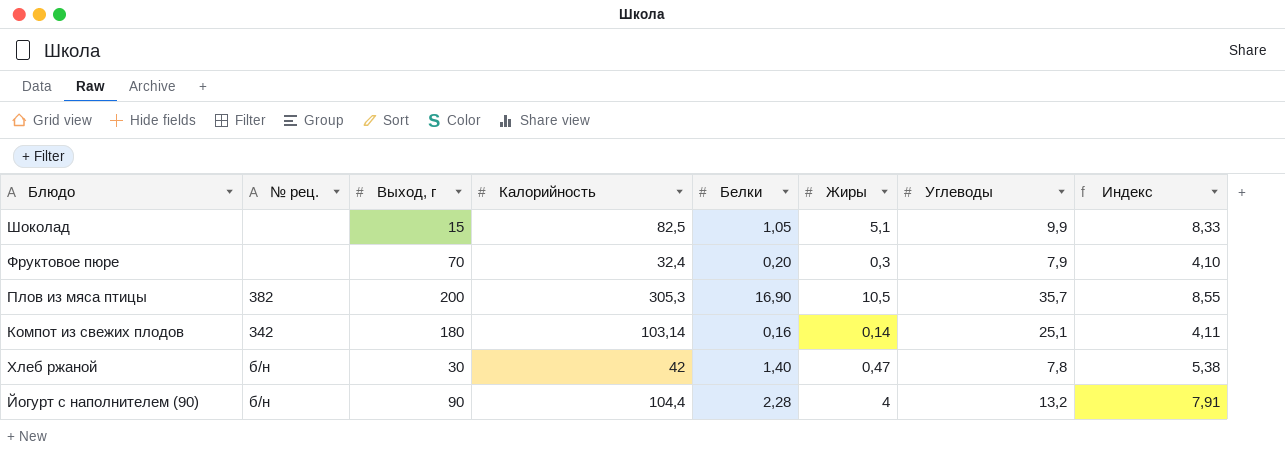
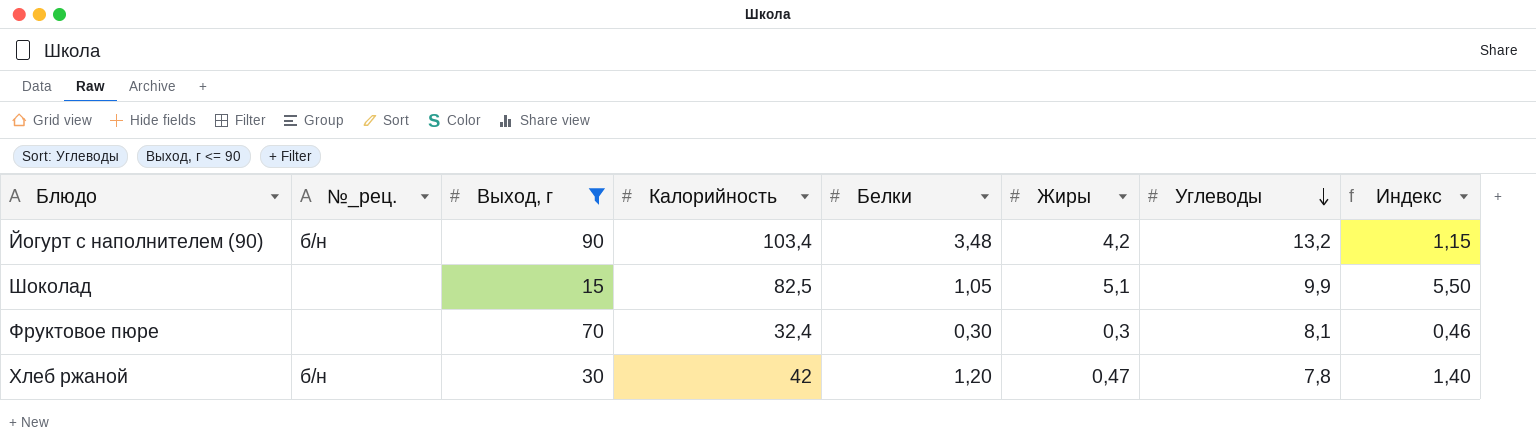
filter: none -> Выход, г <= 90
row order: none -> Углеводы descending
column name: № рец. -> №_рец.
column Индекс | formula: [Калорийность] / [Углеводы] -> [Калорийность] / [Выход, г]
Йогурт с наполнителем (90) | Калорийность: 104,4 -> 103,4
Йогурт с наполнителем (90) | Белки: 2,28 -> 3,48
Йогурт с наполнителем (90) | Жиры: 4 -> 4,2
Фруктовое пюре | Белки: 0,20 -> 0,30
Фруктовое пюре | Углеводы: 7,9 -> 8,1
Хлеб ржаной | Белки: 1,40 -> 1,20

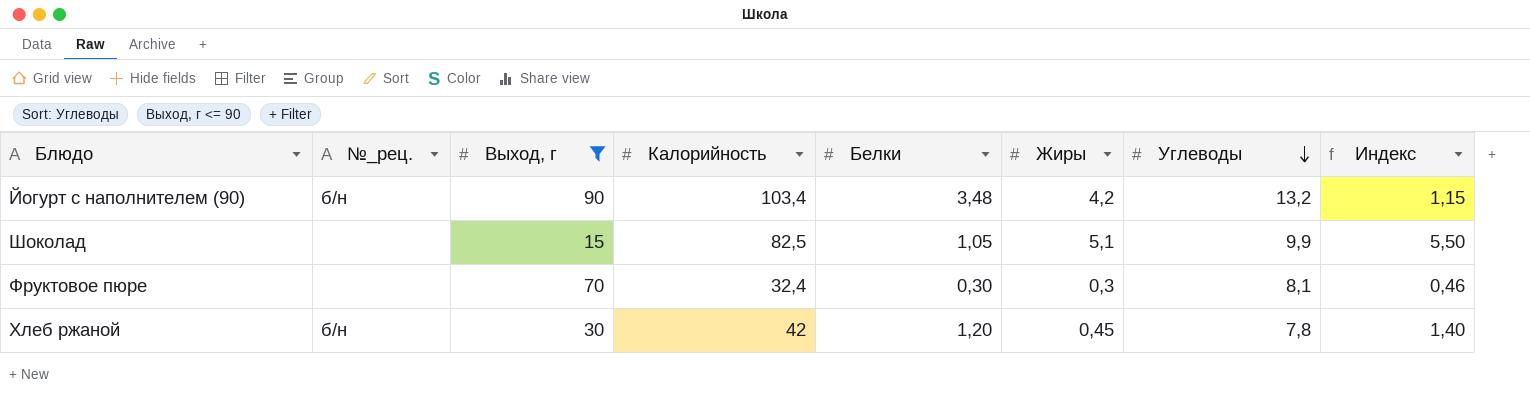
Хлеб ржаной | Жиры: 0,47 -> 0,45

